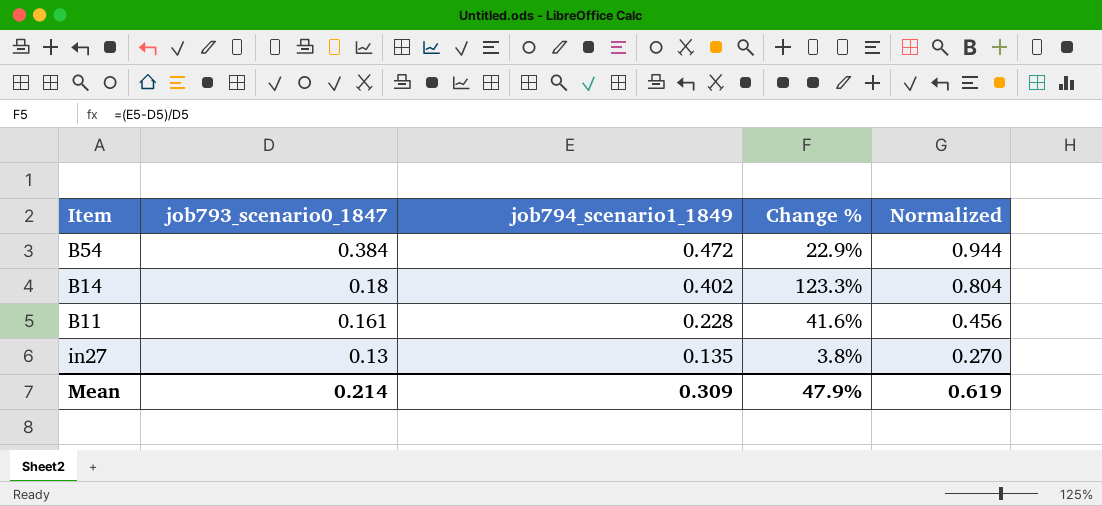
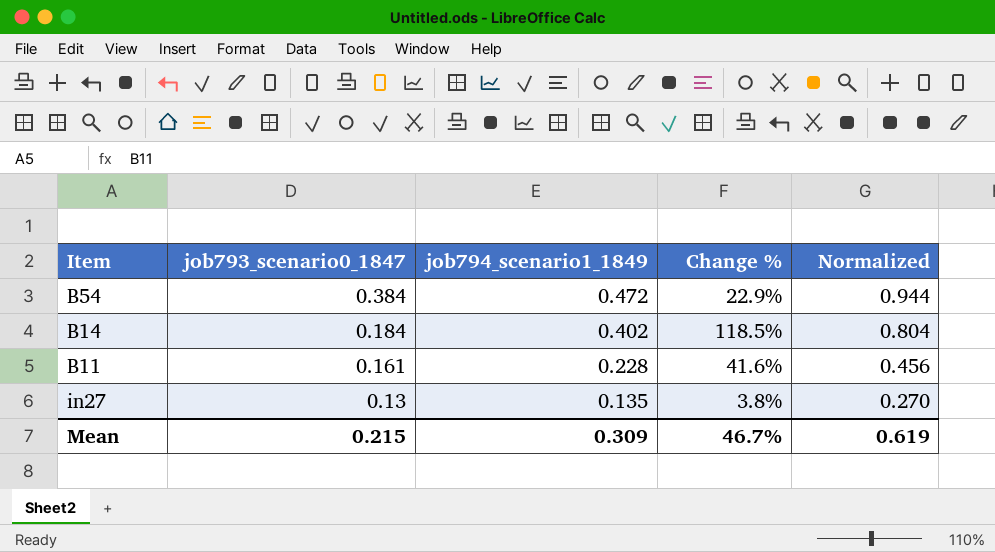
B14 | job793_scenario0_1847: 0.18 -> 0.184
B14 | Change %: 123.3% -> 118.5%
Mean | job793_scenario0_1847: 0.214 -> 0.215
Mean | Change %: 47.9% -> 46.7%

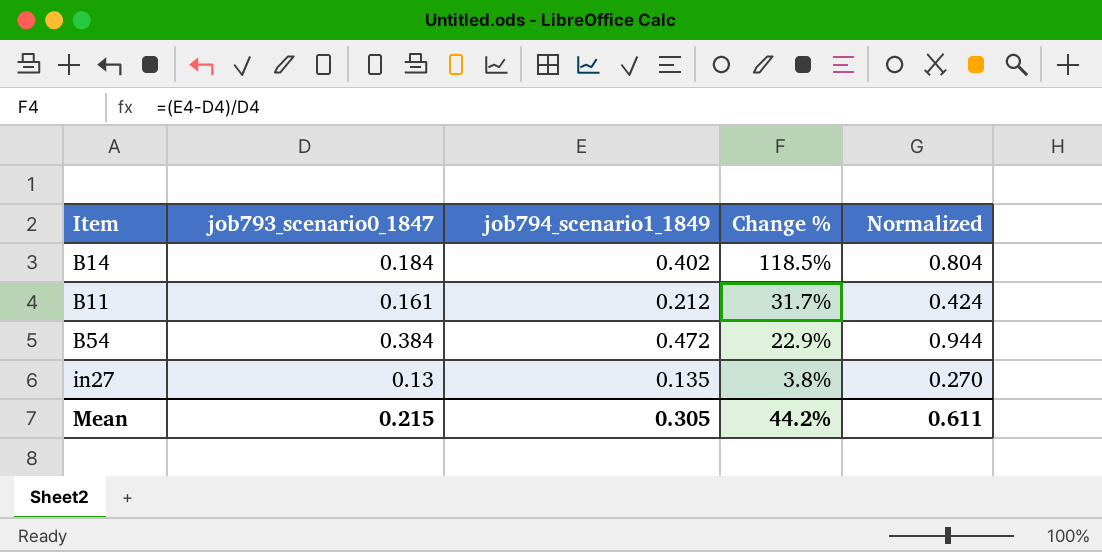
row order: job793_scenario0_1847 descending -> Change % descending
B11 | job794_scenario1_1849: 0.228 -> 0.212
B11 | Change %: 41.6% -> 31.7%
B11 | Normalized: 0.456 -> 0.424
Mean | job794_scenario1_1849: 0.309 -> 0.305
Mean | Change %: 46.7% -> 44.2%
Mean | Normalized: 0.619 -> 0.611

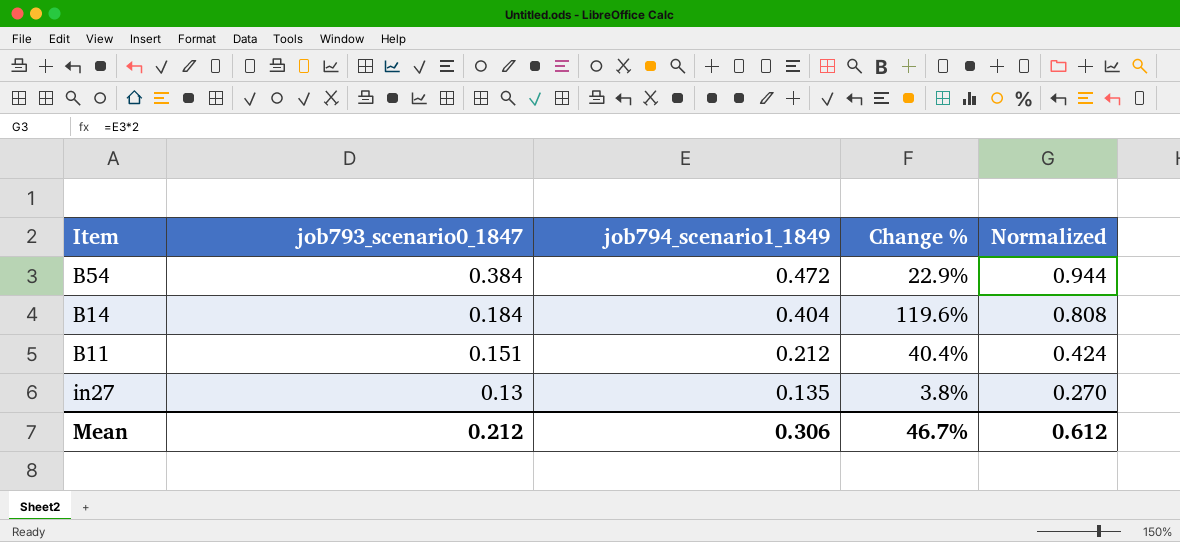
row order: Change % descending -> job793_scenario0_1847 descending
B14 | job794_scenario1_1849: 0.402 -> 0.404
B14 | Change %: 118.5% -> 119.6%
B14 | Normalized: 0.804 -> 0.808
B11 | job793_scenario0_1847: 0.161 -> 0.151
B11 | Change %: 31.7% -> 40.4%
Mean | job793_scenario0_1847: 0.215 -> 0.212
Mean | job794_scenario1_1849: 0.305 -> 0.306
Mean | Change %: 44.2% -> 46.7%
Mean | Normalized: 0.611 -> 0.612

